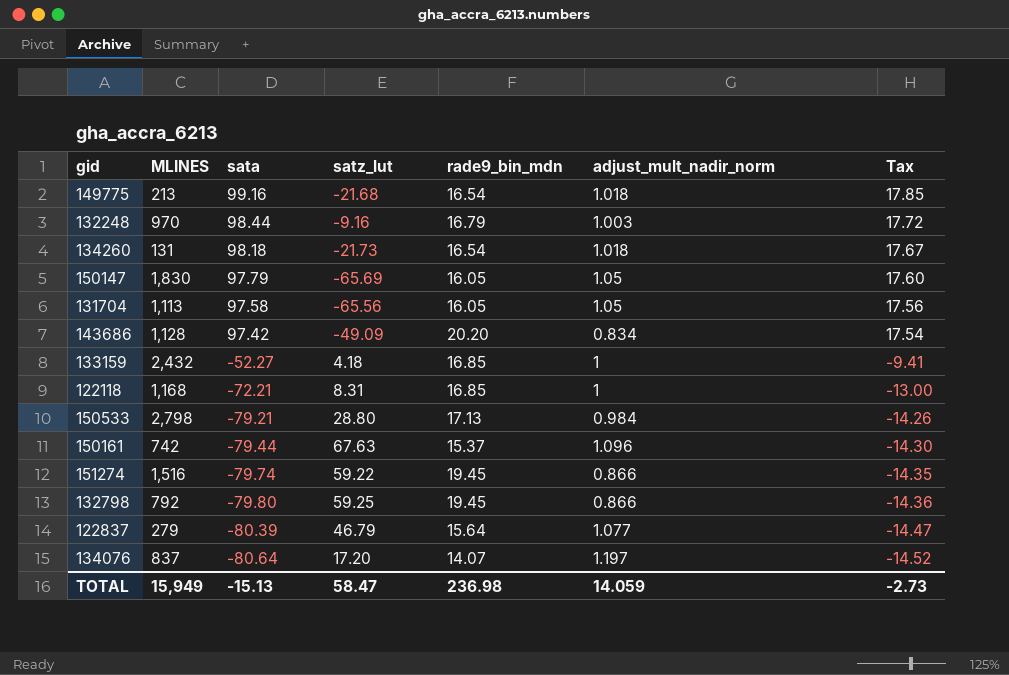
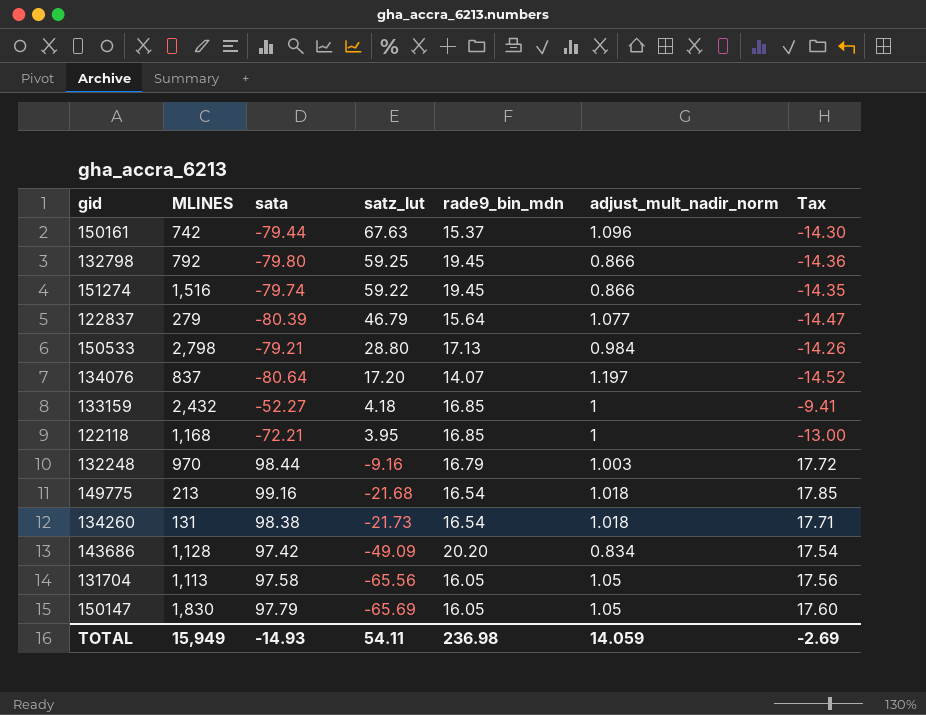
row order: sata descending -> satz_lut descending
122118 | satz_lut: 8.31 -> 3.95
134260 | sata: 98.18 -> 98.38
134260 | Tax: 17.67 -> 17.71
TOTAL | sata: -15.13 -> -14.93
TOTAL | satz_lut: 58.47 -> 54.11
TOTAL | Tax: -2.73 -> -2.69

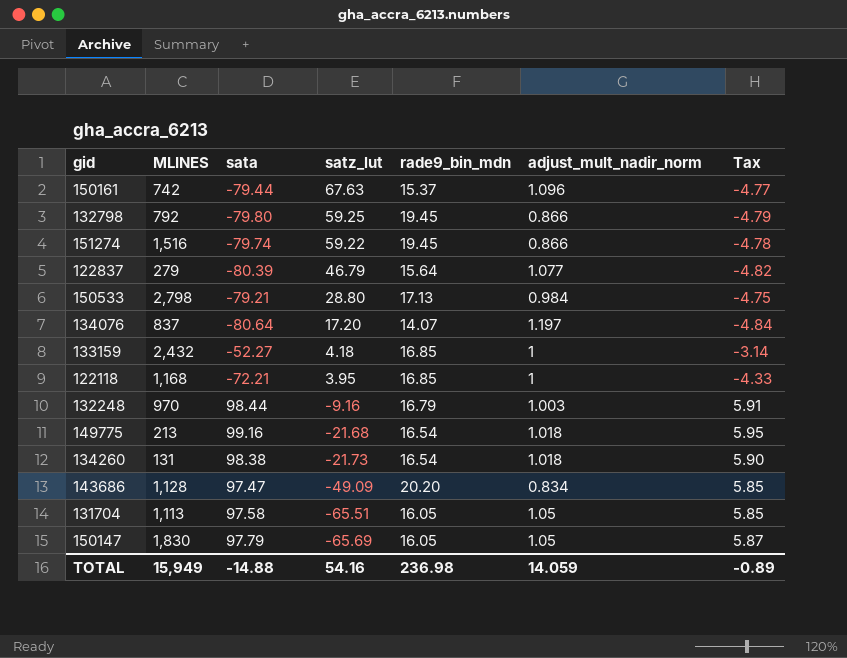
column Tax | formula: [sata] * 0.18 -> [sata] * 0.06
143686 | sata: 97.42 -> 97.47
131704 | satz_lut: -65.56 -> -65.51
TOTAL | sata: -14.93 -> -14.88
TOTAL | satz_lut: 54.11 -> 54.16
TOTAL | Tax: -2.69 -> -0.89

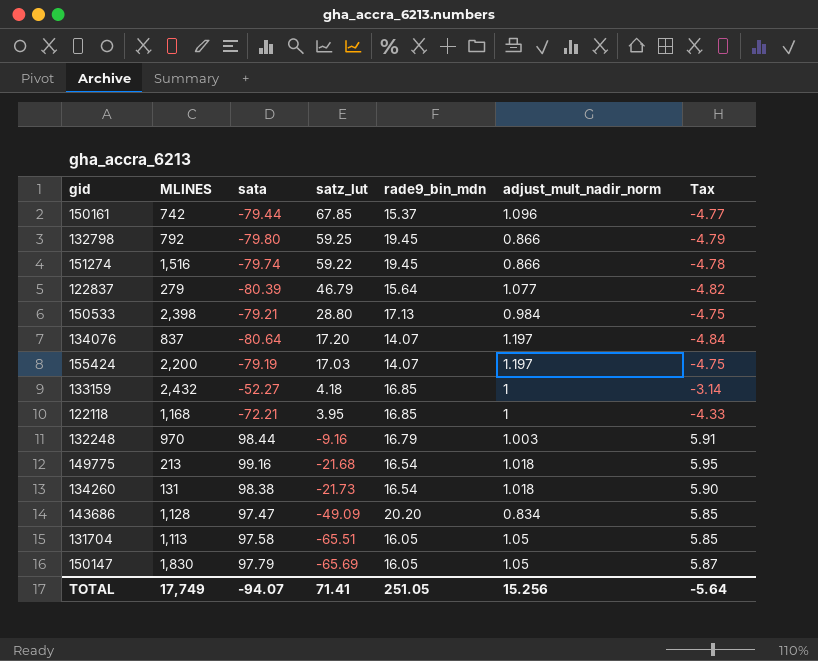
150161 | satz_lut: 67.63 -> 67.85
150533 | MLINES: 2,798 -> 2,398
row 155424: none -> 2,200 | -79.19 | 17.03 | 14.07 | 1.197 | -4.75
TOTAL | MLINES: 15,949 -> 17,749
TOTAL | sata: -14.88 -> -94.07
TOTAL | satz_lut: 54.16 -> 71.41
TOTAL | rade9_bin_mdn: 236.98 -> 251.05
TOTAL | adjust_mult_nadir_norm: 14.059 -> 15.256
TOTAL | Tax: -0.89 -> -5.64

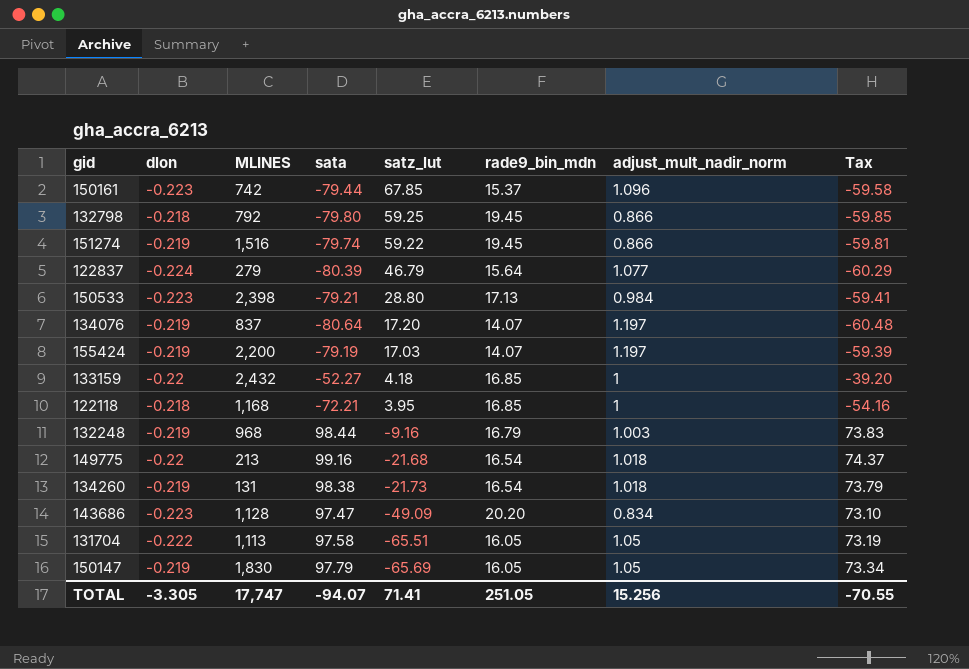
column dlon | position: none -> 2
column Tax | formula: [sata] * 0.06 -> [sata] * 0.75
132248 | MLINES: 970 -> 968
TOTAL | MLINES: 17,749 -> 17,747
TOTAL | Tax: -5.64 -> -70.55

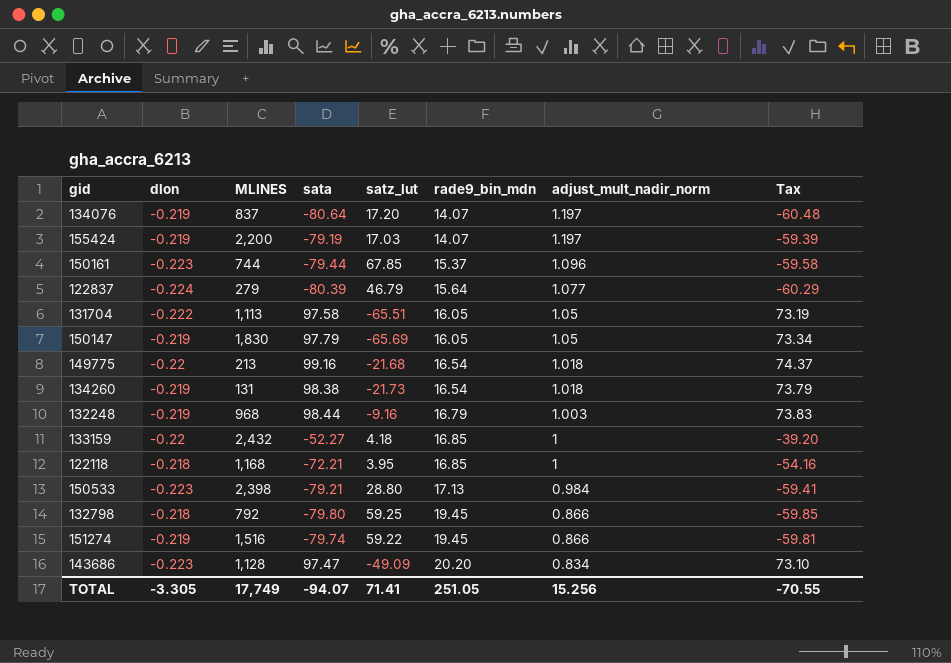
row order: satz_lut descending -> rade9_bin_mdn ascending
150161 | MLINES: 742 -> 744
TOTAL | MLINES: 17,747 -> 17,749

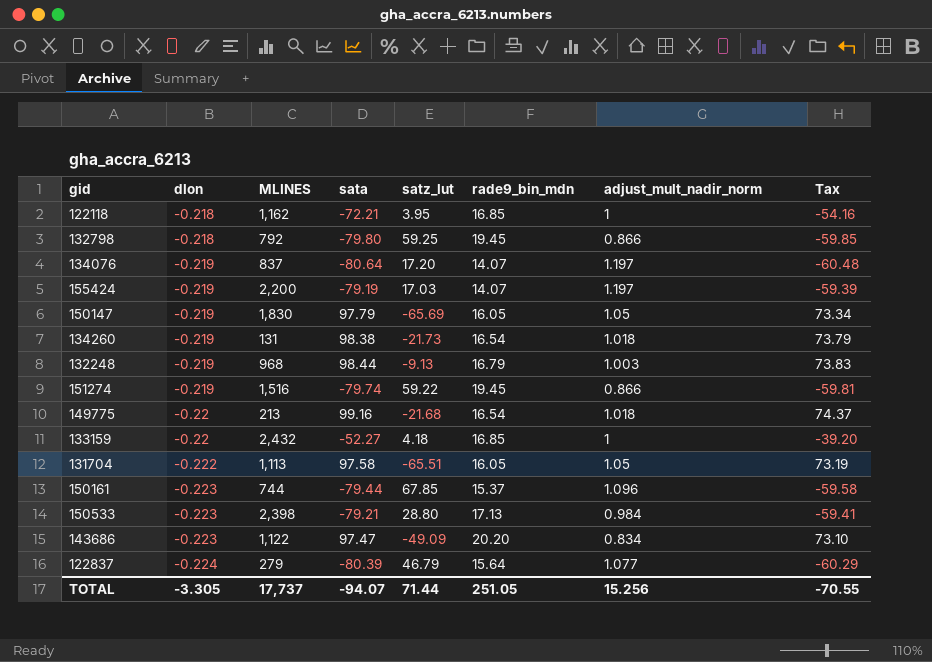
row order: rade9_bin_mdn ascending -> dlon descending
122118 | MLINES: 1,168 -> 1,162
132248 | satz_lut: -9.16 -> -9.13
143686 | MLINES: 1,128 -> 1,122
TOTAL | MLINES: 17,749 -> 17,737
TOTAL | satz_lut: 71.41 -> 71.44

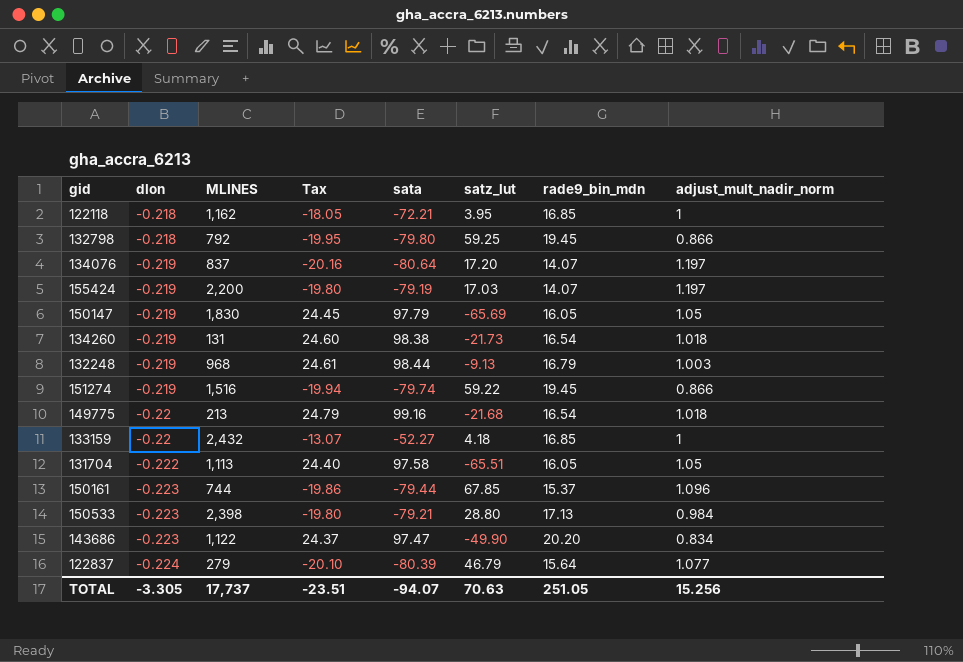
column Tax | formula: [sata] * 0.75 -> [sata] * 0.25
column Tax | position: 8 -> 4
143686 | satz_lut: -49.09 -> -49.90
TOTAL | Tax: -70.55 -> -23.51
TOTAL | satz_lut: 71.44 -> 70.63

